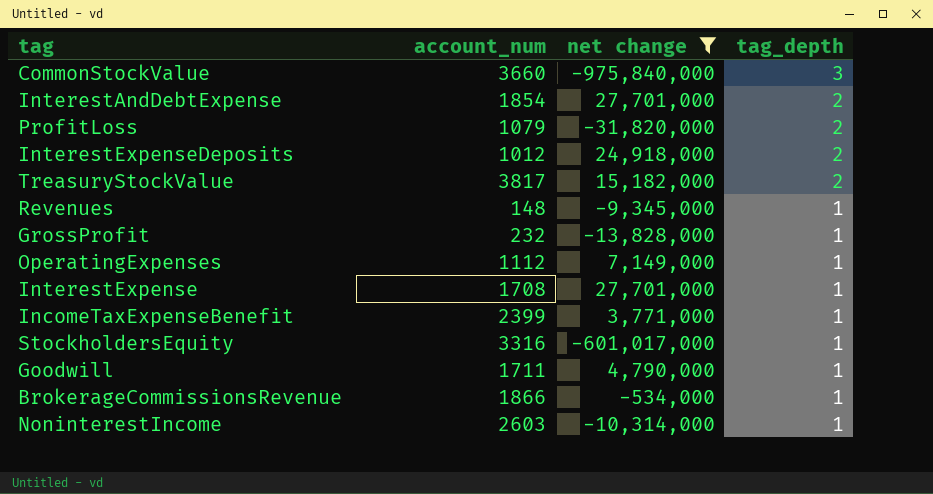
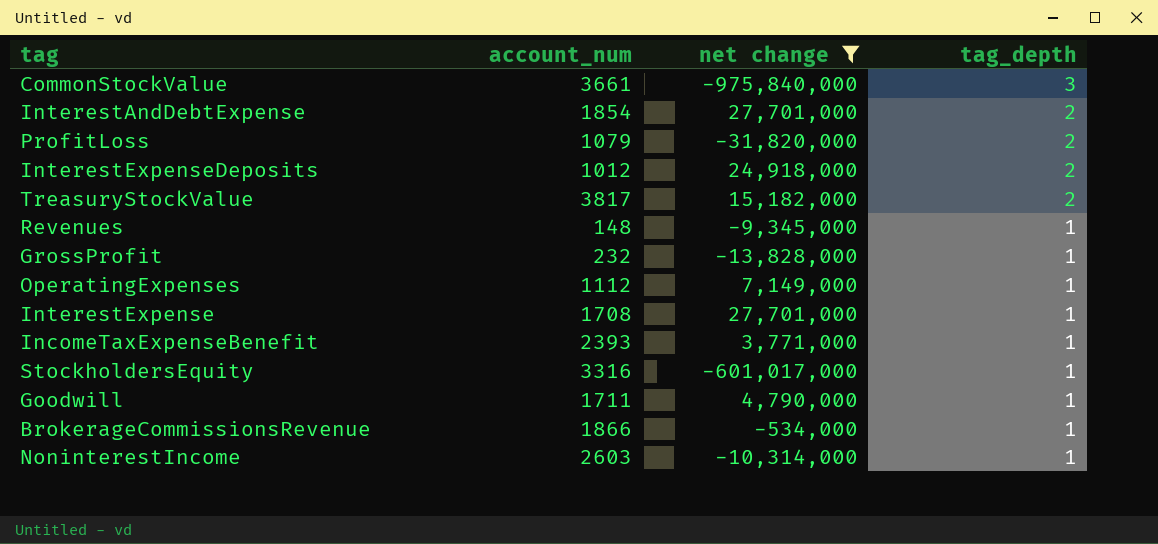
CommonStockValue | account_num: 3660 -> 3661
IncomeTaxExpenseBenefit | account_num: 2399 -> 2393

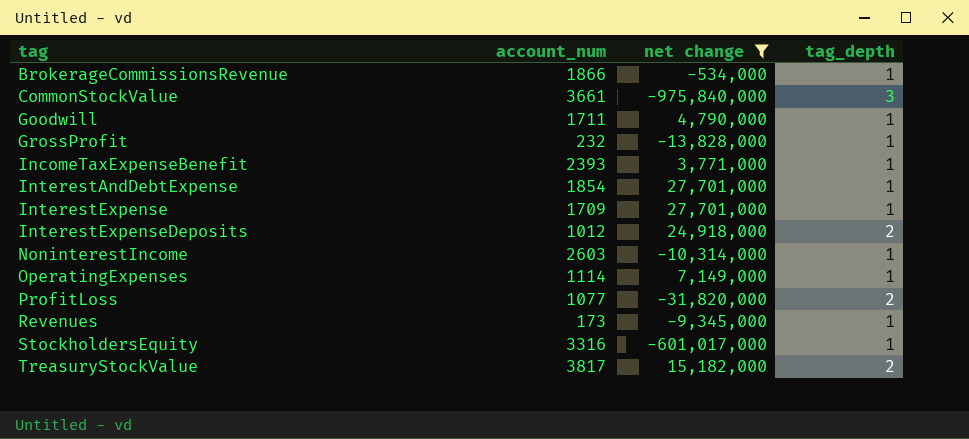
row order: tag_depth descending -> tag ascending
InterestAndDebtExpense | tag_depth: 2 -> 1
InterestExpense | account_num: 1708 -> 1709
OperatingExpenses | account_num: 1112 -> 1114
ProfitLoss | account_num: 1079 -> 1077
Revenues | account_num: 148 -> 173

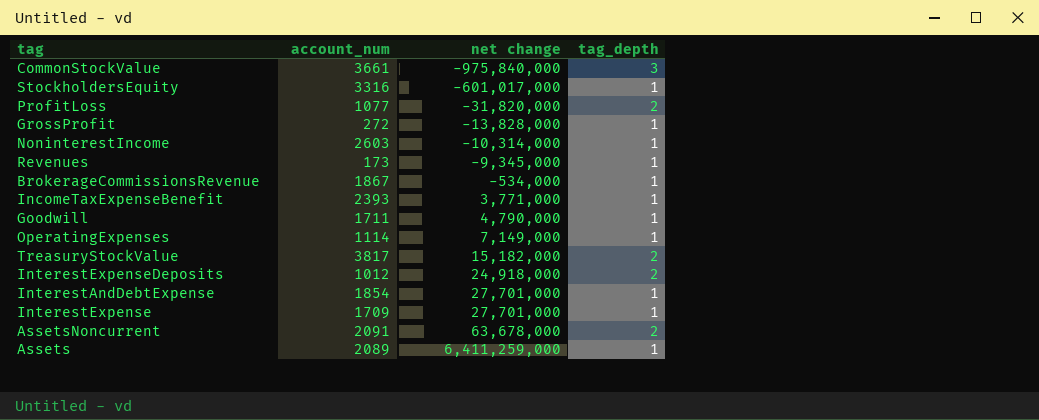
filter: net change <= 27,701,000 -> none
row order: tag ascending -> net change ascending
GrossProfit | account_num: 232 -> 272
BrokerageCommissionsRevenue | account_num: 1866 -> 1867

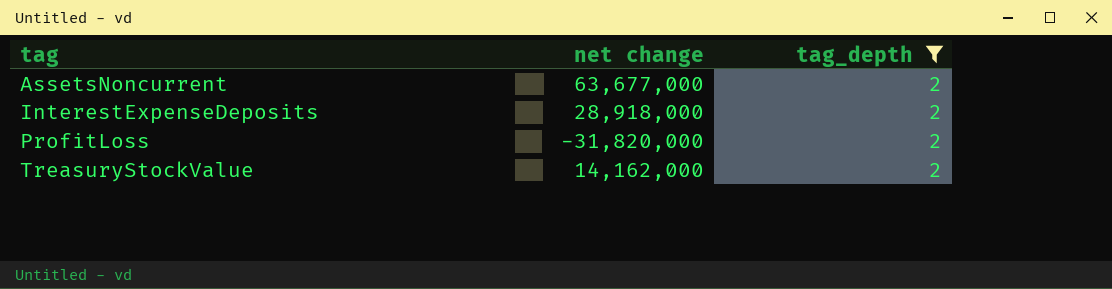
filter: none -> tag_depth = 2
row order: net change ascending -> tag ascending
column account_num | position: 2 -> none
AssetsNoncurrent | net change: 63,678,000 -> 63,677,000
InterestExpenseDeposits | net change: 24,918,000 -> 28,918,000
TreasuryStockValue | net change: 15,182,000 -> 14,162,000

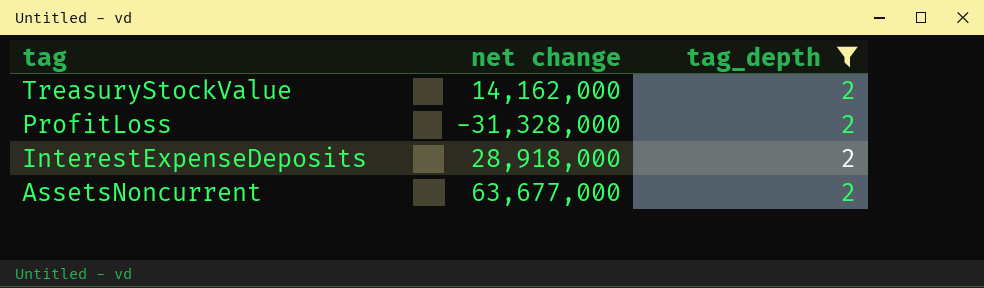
row order: tag ascending -> tag descending
ProfitLoss | net change: -31,820,000 -> -31,328,000

